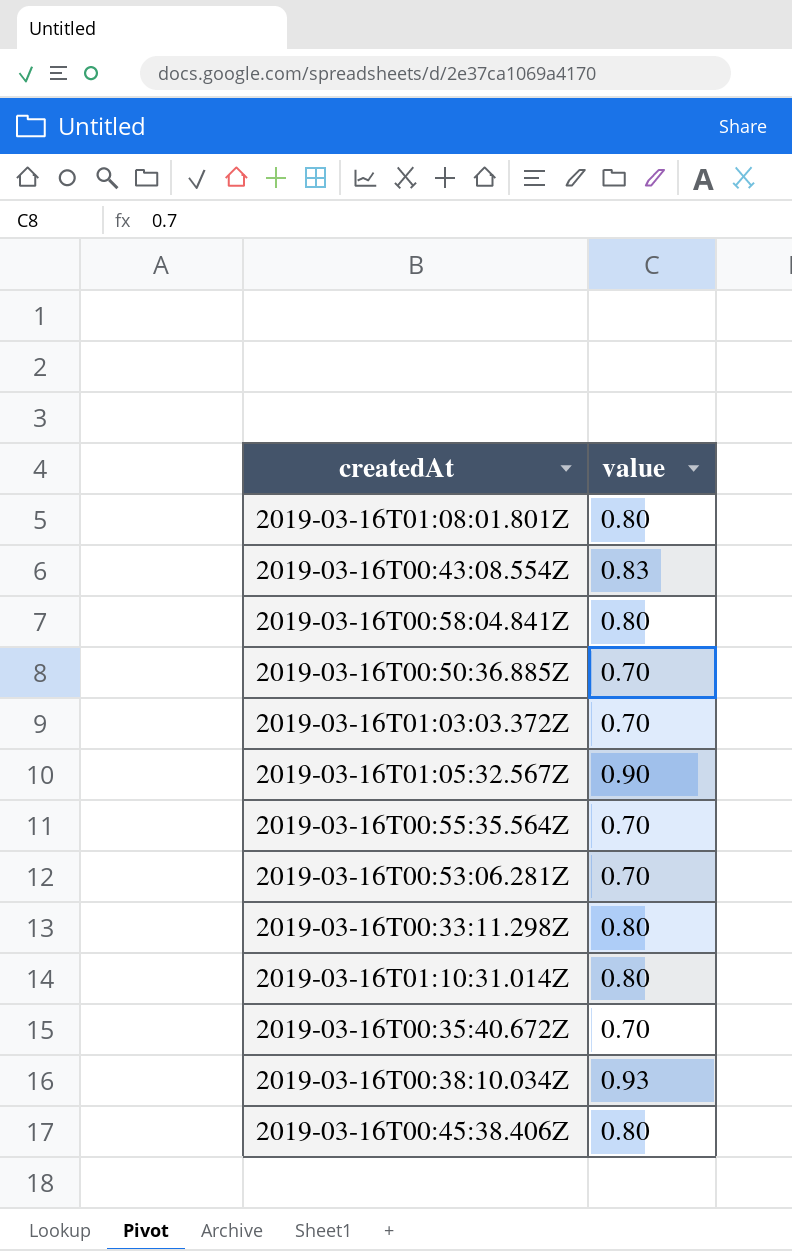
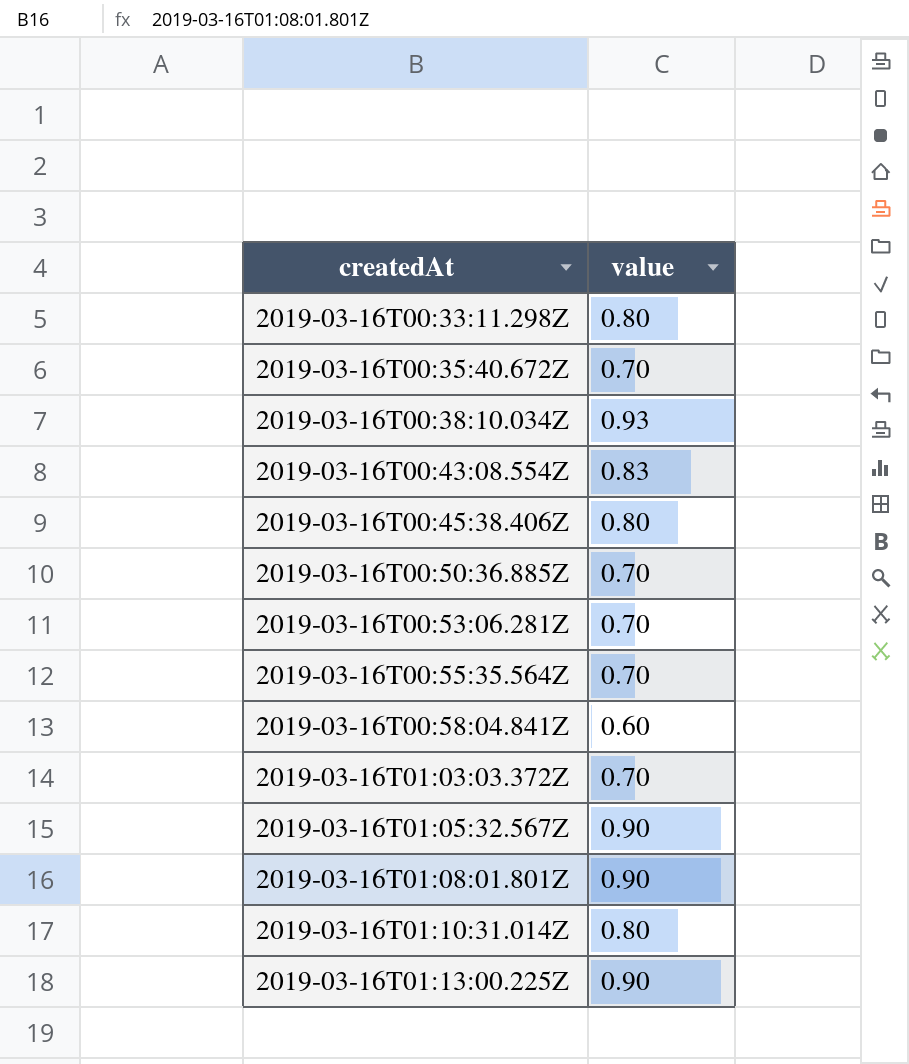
row order: none -> createdAt ascending
2019-03-16T00:58:04.841Z | value: 0.80 -> 0.60
2019-03-16T01:08:01.801Z | value: 0.80 -> 0.90
row 2019-03-16T01:13:00.225Z: none -> 0.90

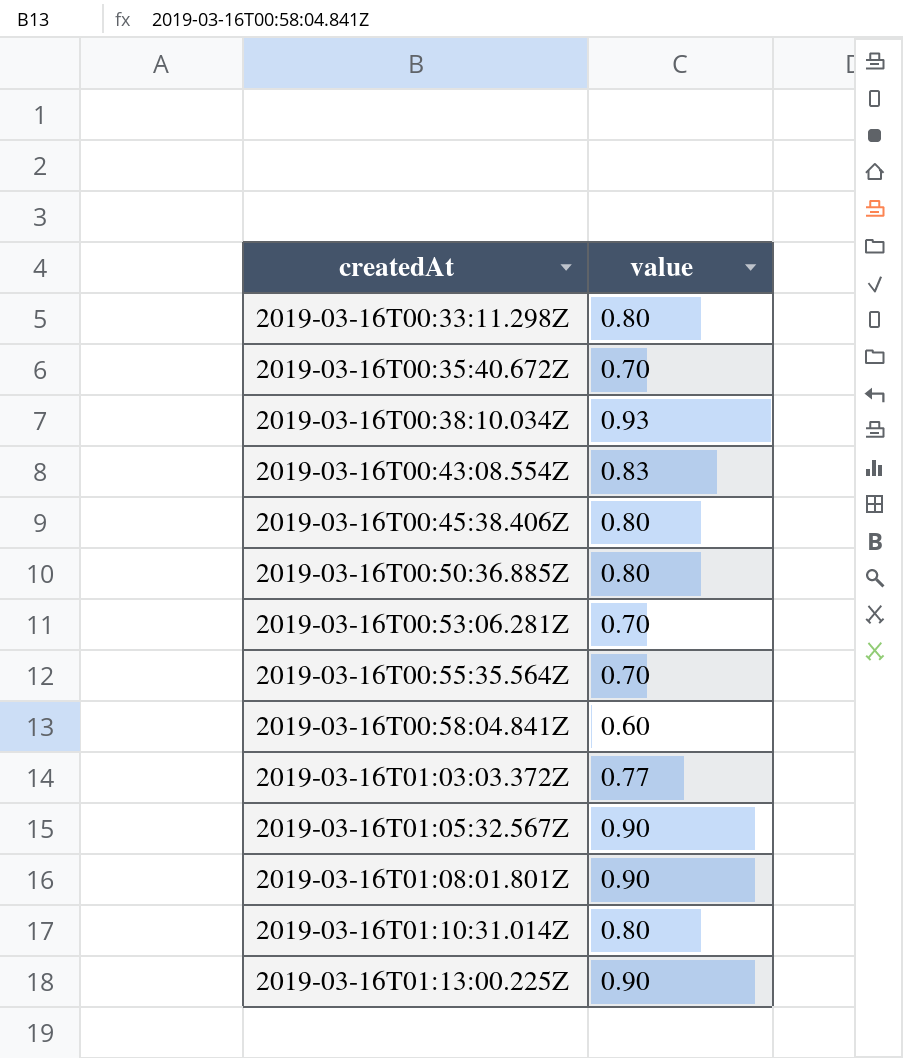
2019-03-16T00:50:36.885Z | value: 0.70 -> 0.80
2019-03-16T01:03:03.372Z | value: 0.70 -> 0.77

